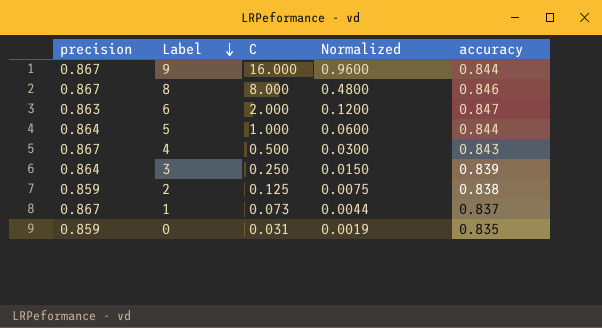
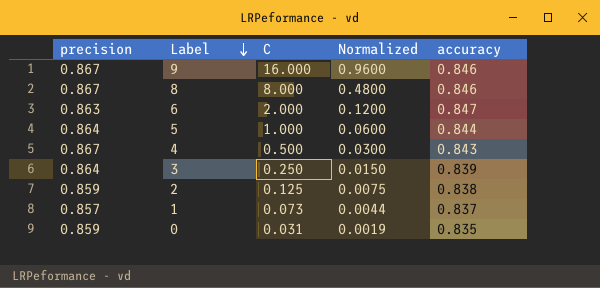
9 | accuracy: 0.844 -> 0.846
1 | precision: 0.867 -> 0.857

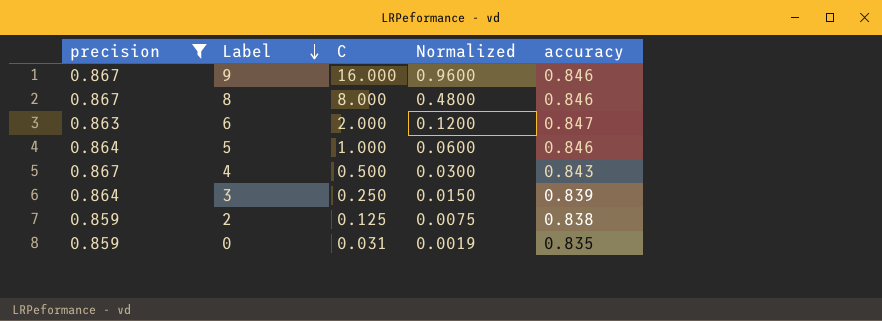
filter: none -> precision != 0.857
5 | accuracy: 0.844 -> 0.846

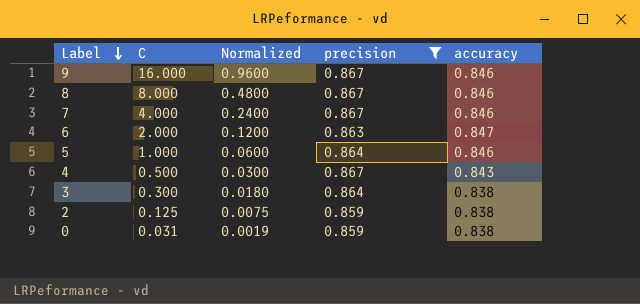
column precision | position: 1 -> 4
row 7: none -> 4.000 | 0.2400 | 0.867 | 0.846
3 | C: 0.250 -> 0.300
3 | Normalized: 0.0150 -> 0.0180
3 | accuracy: 0.839 -> 0.838
0 | accuracy: 0.835 -> 0.838

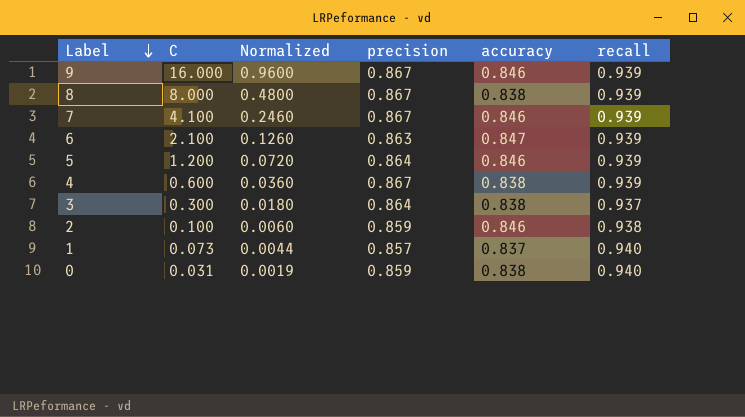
filter: precision != 0.857 -> none
column recall | position: none -> 6
8 | accuracy: 0.846 -> 0.838
7 | C: 4.000 -> 4.100
7 | Normalized: 0.2400 -> 0.2460
6 | C: 2.000 -> 2.100
6 | Normalized: 0.1200 -> 0.1260
5 | C: 1.000 -> 1.200
5 | Normalized: 0.0600 -> 0.0720
4 | C: 0.500 -> 0.600
4 | Normalized: 0.0300 -> 0.0360
4 | accuracy: 0.843 -> 0.838
2 | C: 0.125 -> 0.100
2 | Normalized: 0.0075 -> 0.0060
2 | accuracy: 0.838 -> 0.846

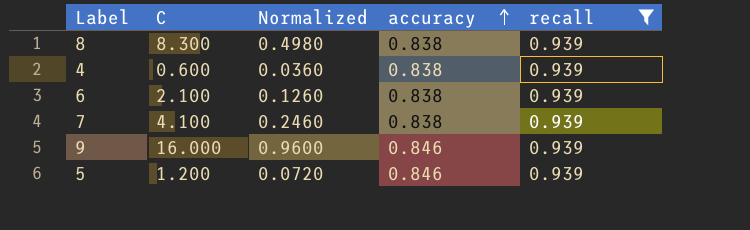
filter: none -> recall = 0.939
row order: Label descending -> accuracy ascending
column precision | position: 4 -> none
8 | C: 8.000 -> 8.300
8 | Normalized: 0.4800 -> 0.4980
6 | accuracy: 0.847 -> 0.838
7 | accuracy: 0.846 -> 0.838

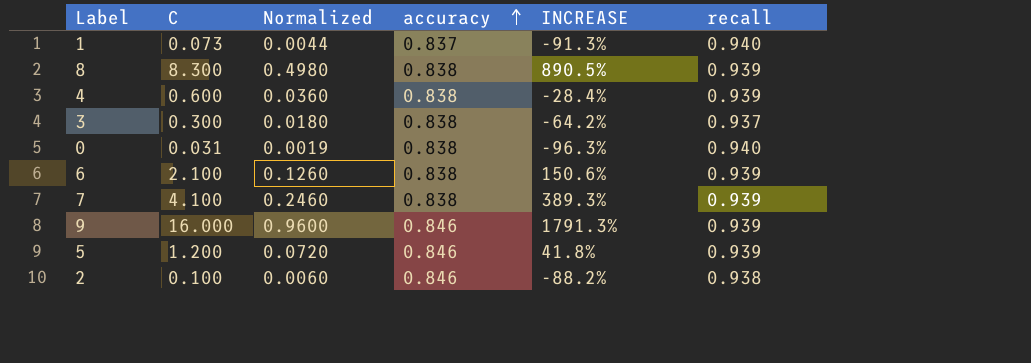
filter: recall = 0.939 -> none
column INCREASE | formula: none -> ([C] - [accuracy]) / [accuracy]

